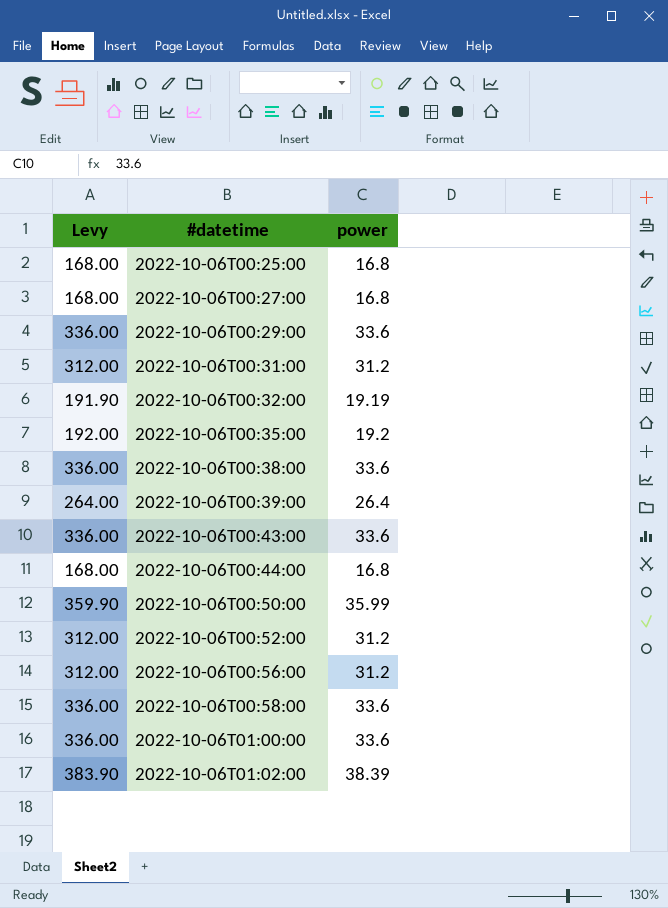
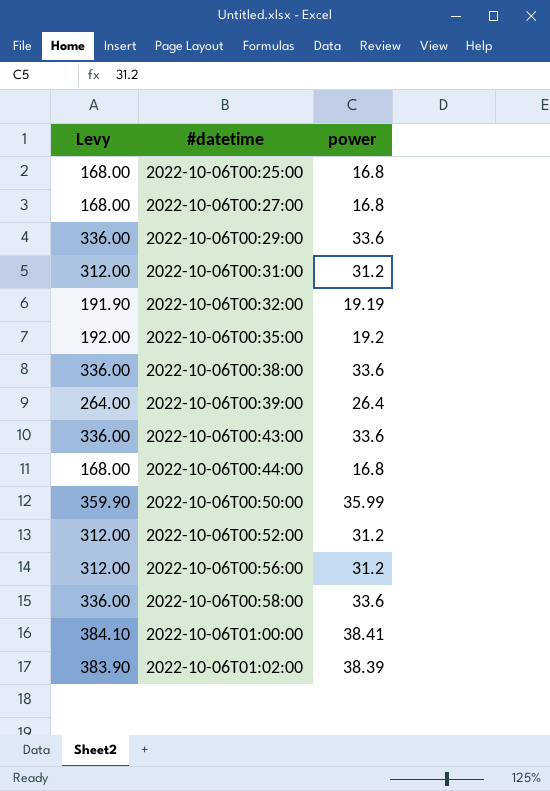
2022-10-06T01:00:00 | Levy: 336.00 -> 384.10
2022-10-06T01:00:00 | power: 33.6 -> 38.41

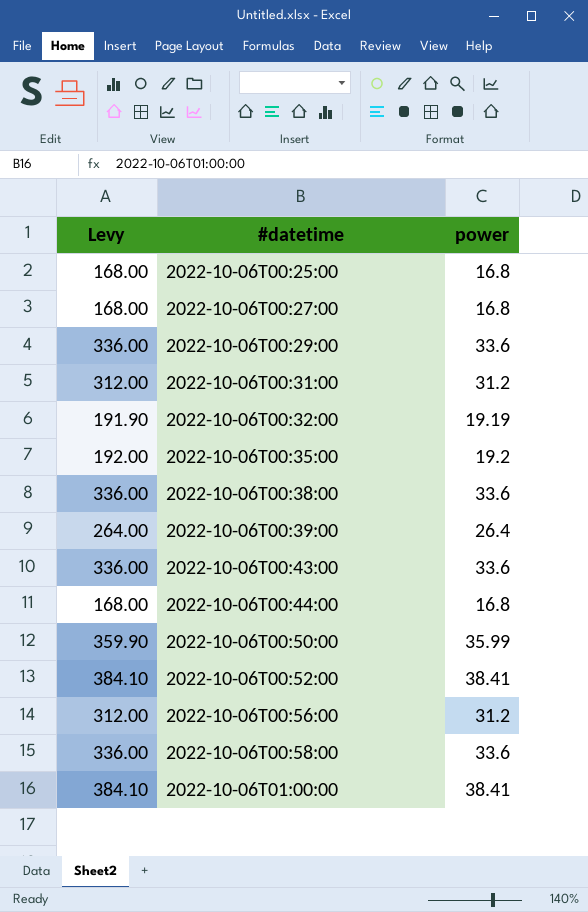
row 2022-10-06T01:02:00: 383.90 | 38.39 -> none
2022-10-06T00:52:00 | Levy: 312.00 -> 384.10
2022-10-06T00:52:00 | power: 31.2 -> 38.41

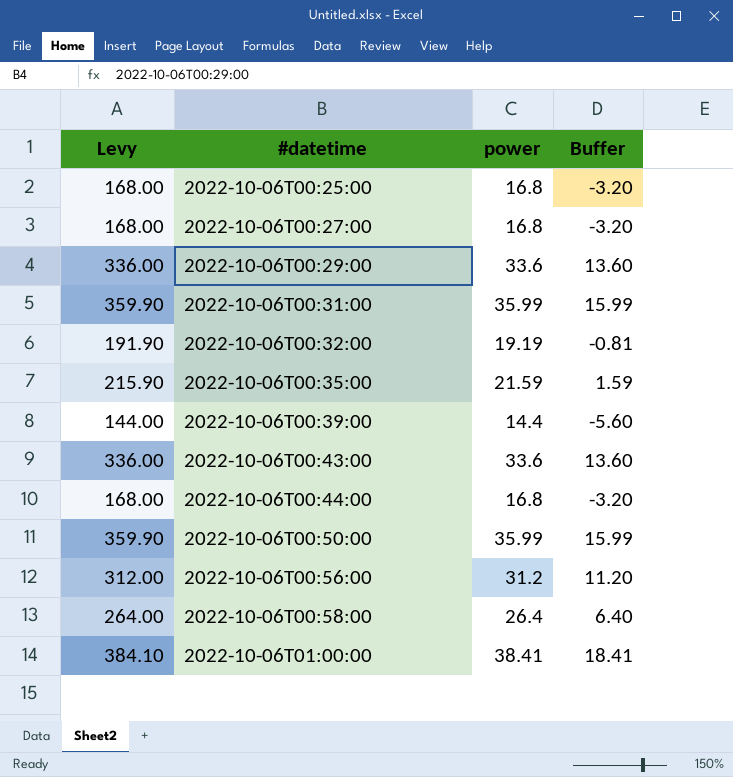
column Buffer | formula: none -> [power] - 20
row 2022-10-06T00:38:00: 336.00 | 33.6 -> none
row 2022-10-06T00:52:00: 384.10 | 38.41 -> none
2022-10-06T00:31:00 | Levy: 312.00 -> 359.90
2022-10-06T00:31:00 | power: 31.2 -> 35.99
2022-10-06T00:35:00 | Levy: 192.00 -> 215.90
2022-10-06T00:35:00 | power: 19.2 -> 21.59
2022-10-06T00:39:00 | Levy: 264.00 -> 144.00
2022-10-06T00:39:00 | power: 26.4 -> 14.4
2022-10-06T00:58:00 | Levy: 336.00 -> 264.00
2022-10-06T00:58:00 | power: 33.6 -> 26.4

